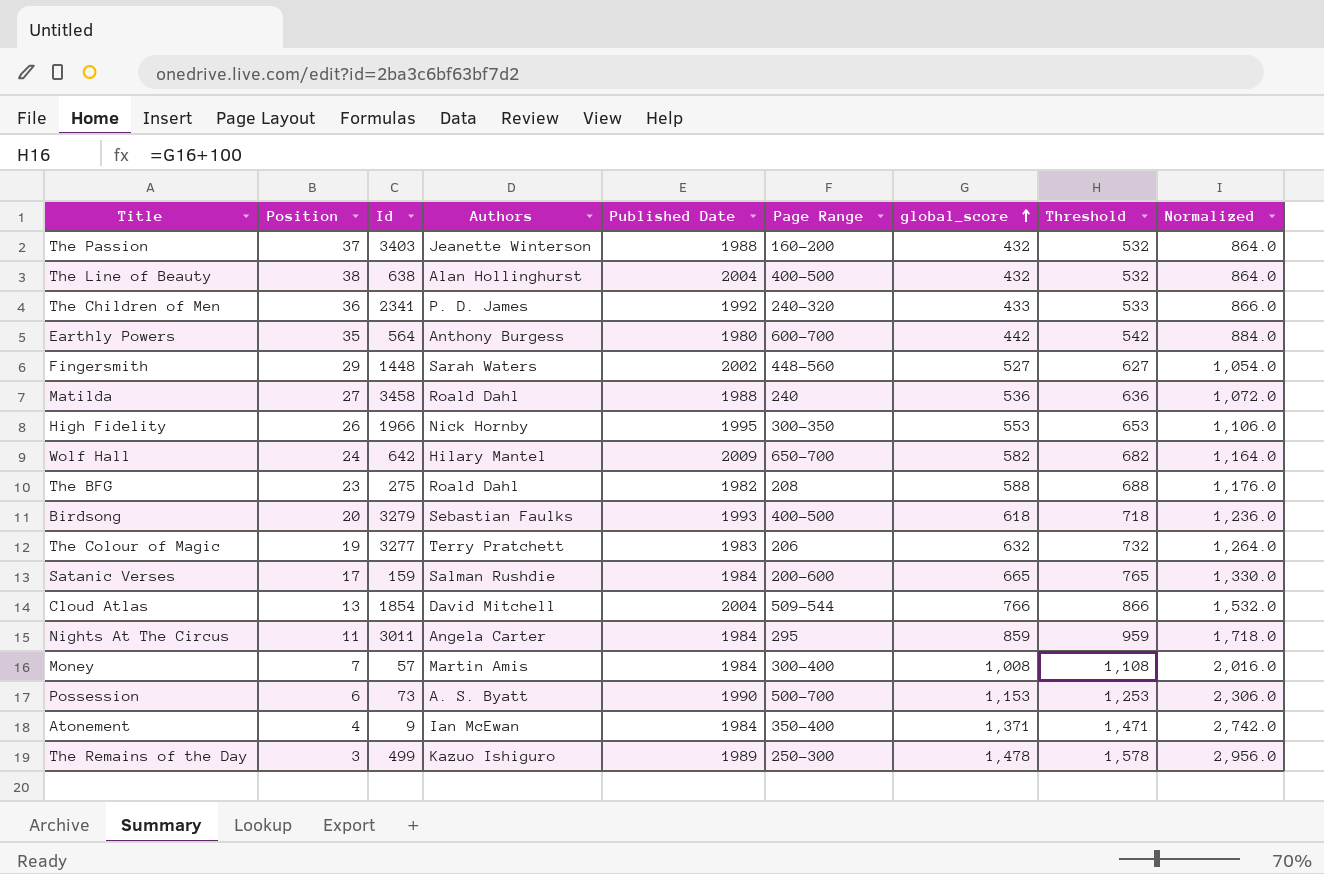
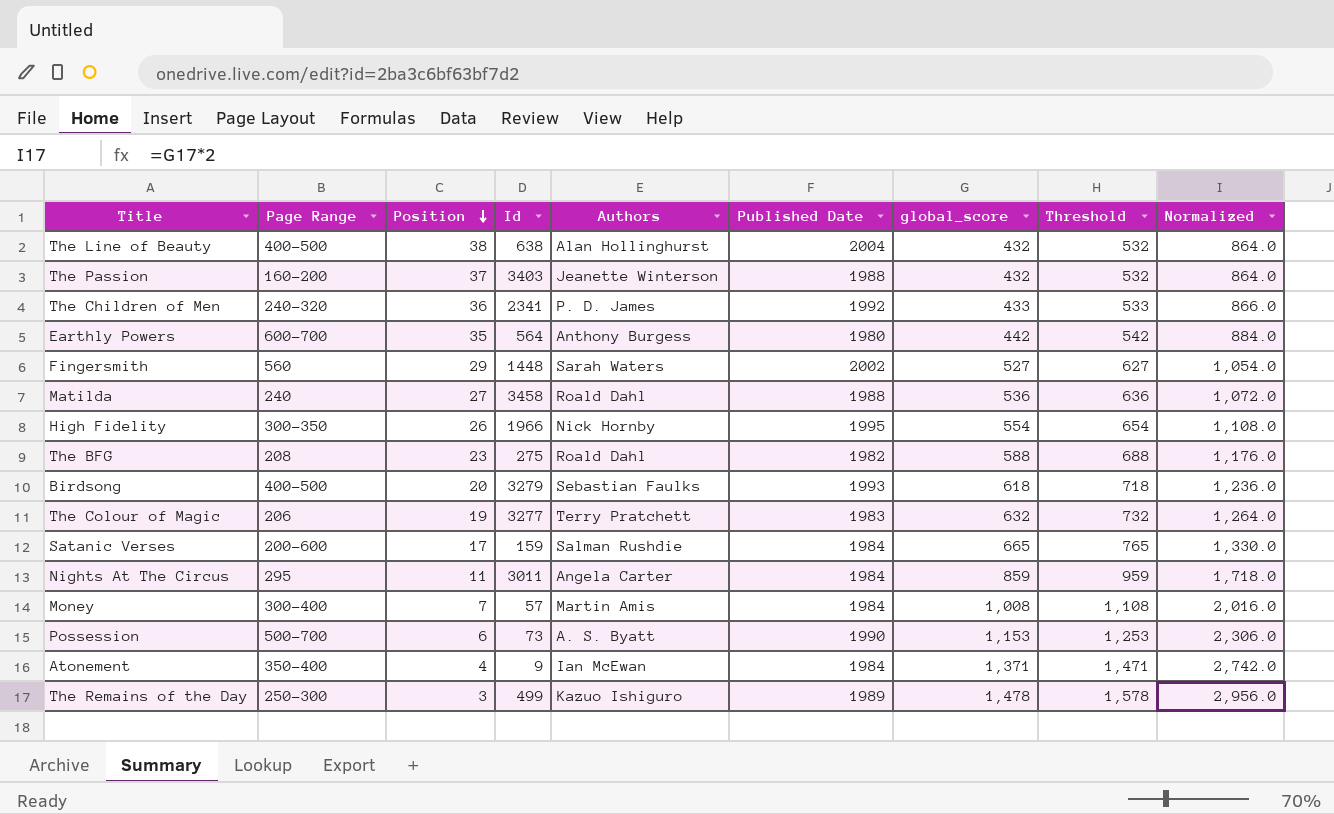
row order: global_score ascending -> Position descending
column Page Range | position: 6 -> 2
row Wolf Hall: 24 | 642 | Hilary Mantel | 2009 | 650-700 | 582 | 682 | 1,164.0 -> none
row Cloud Atlas: 13 | 1854 | David Mitchell | 2004 | 509-544 | 766 | 866 | 1,532.0 -> none
Fingersmith | Page Range: 448-560 -> 560
High Fidelity | global_score: 553 -> 554
High Fidelity | Threshold: 653 -> 654
High Fidelity | Normalized: 1,106.0 -> 1,108.0

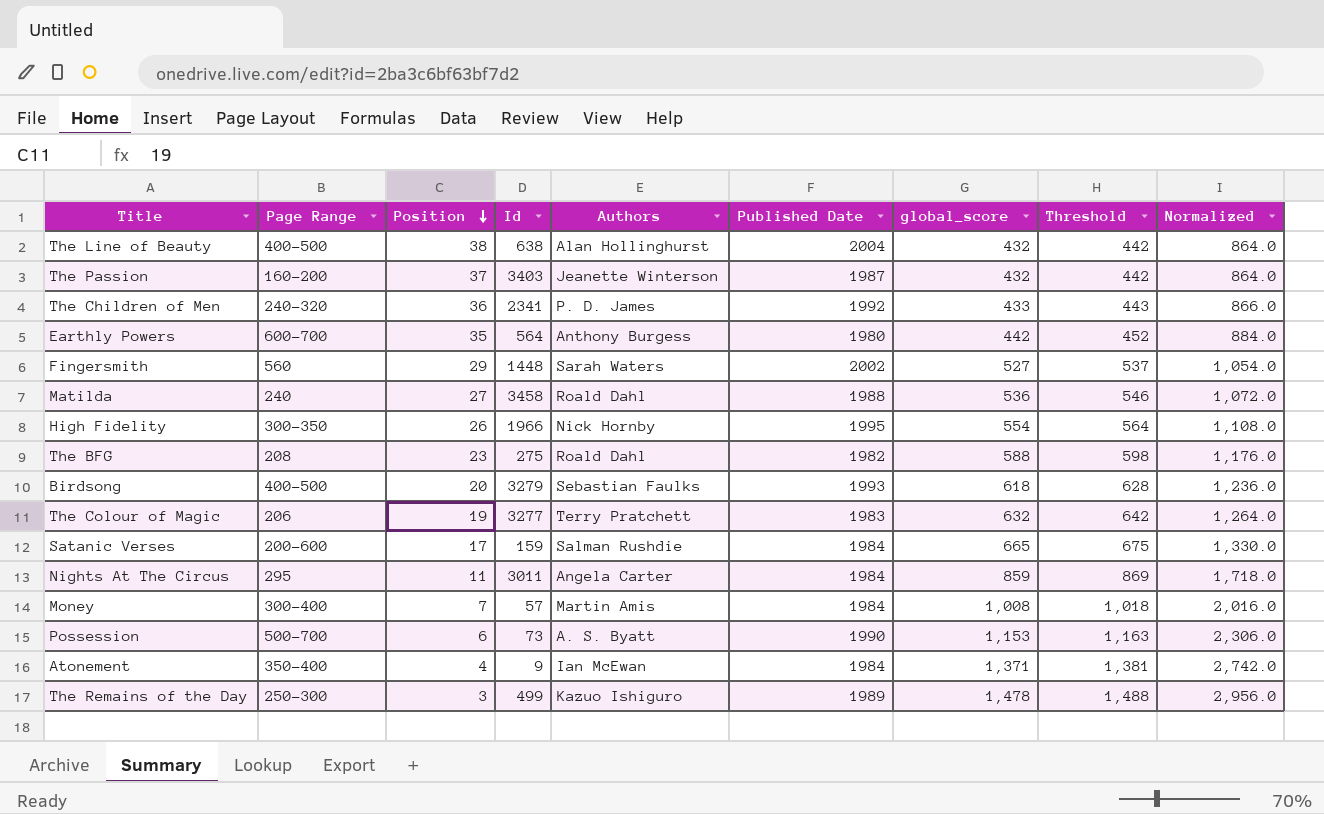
column Threshold | formula: [global_score] + 100 -> [global_score] + 10
The Passion | Published Date: 1988 -> 1987

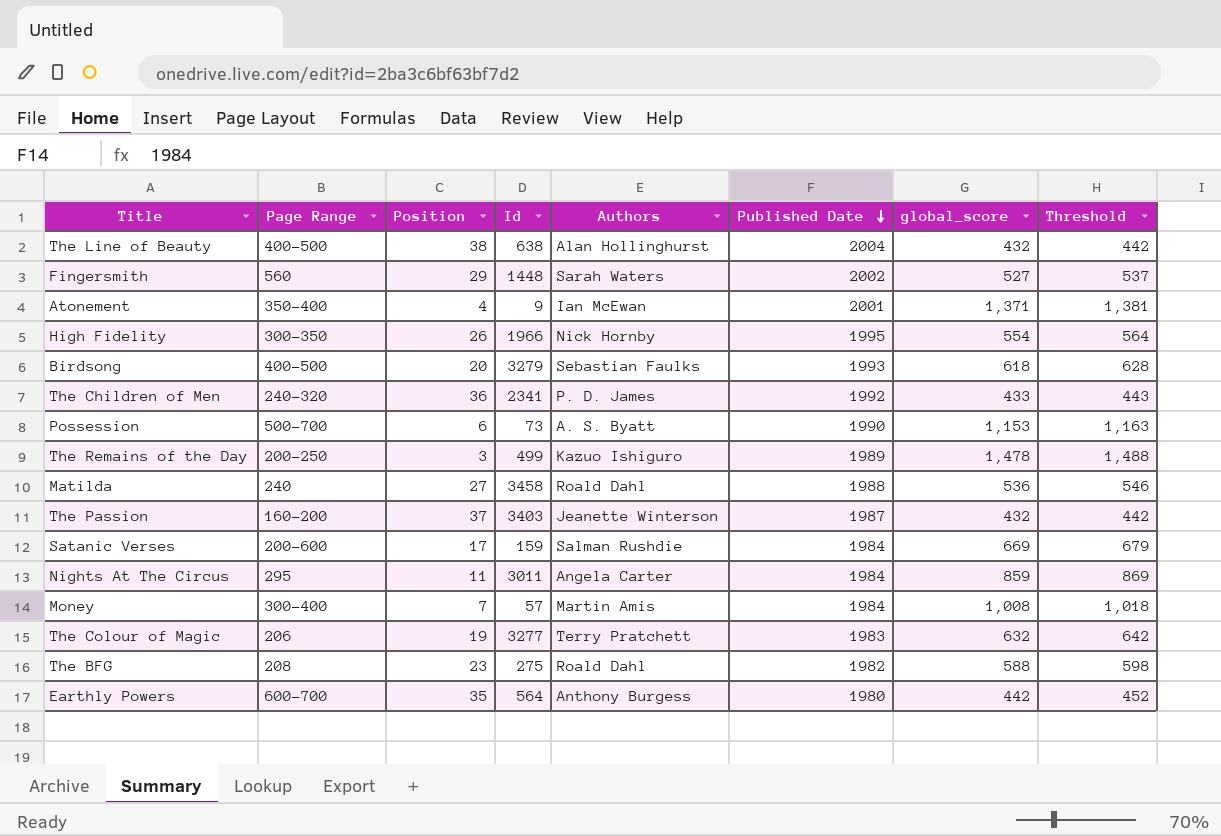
row order: Position descending -> Published Date descending
column Normalized | formula: [global_score] * 2 -> none
Atonement | Published Date: 1984 -> 2001
The Remains of the Day | Page Range: 250-300 -> 200-250
Satanic Verses | global_score: 665 -> 669
Satanic Verses | Threshold: 675 -> 679

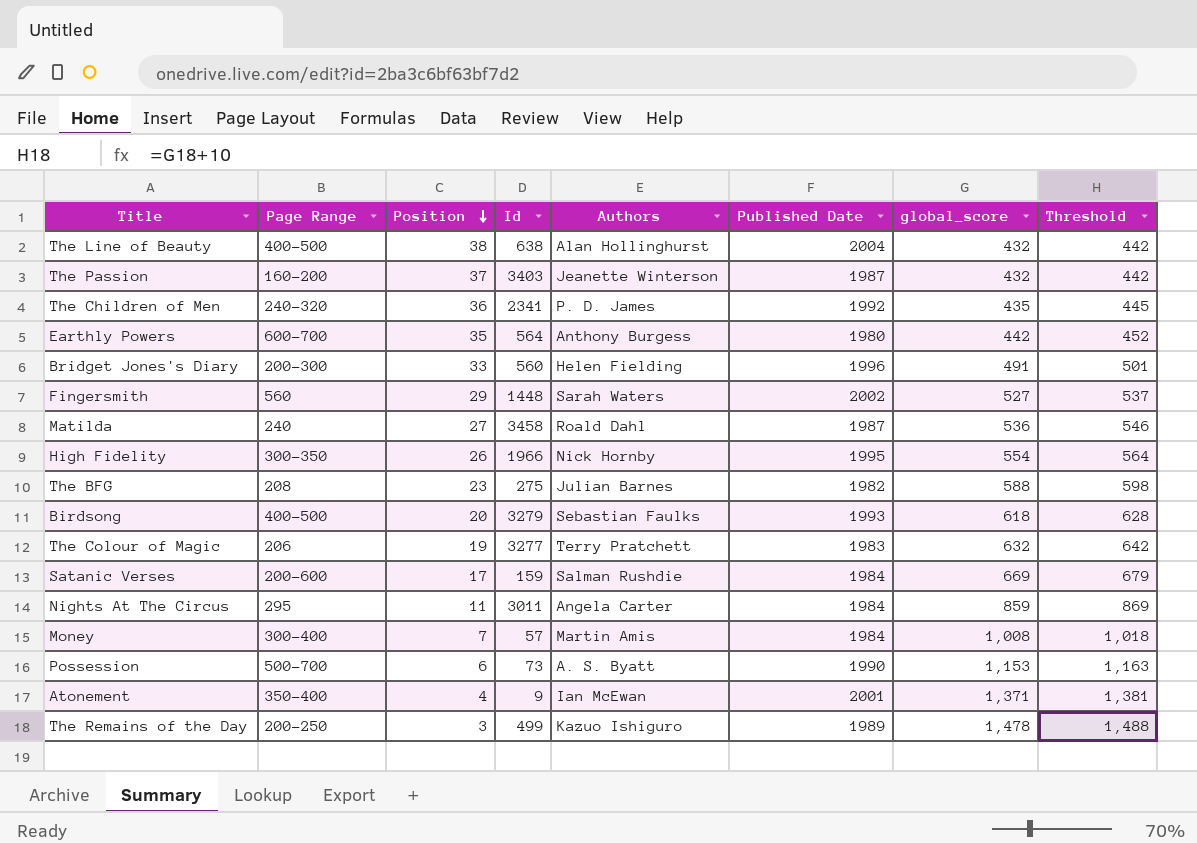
row order: Published Date descending -> Position descending
The Children of Men | global_score: 433 -> 435
The Children of Men | Threshold: 443 -> 445
row Bridget Jones's Diary: none -> 200-300 | 33 | 560 | Helen Fielding | 1996 | 491 | 501
Matilda | Published Date: 1988 -> 1987
The BFG | Authors: Roald Dahl -> Julian Barnes

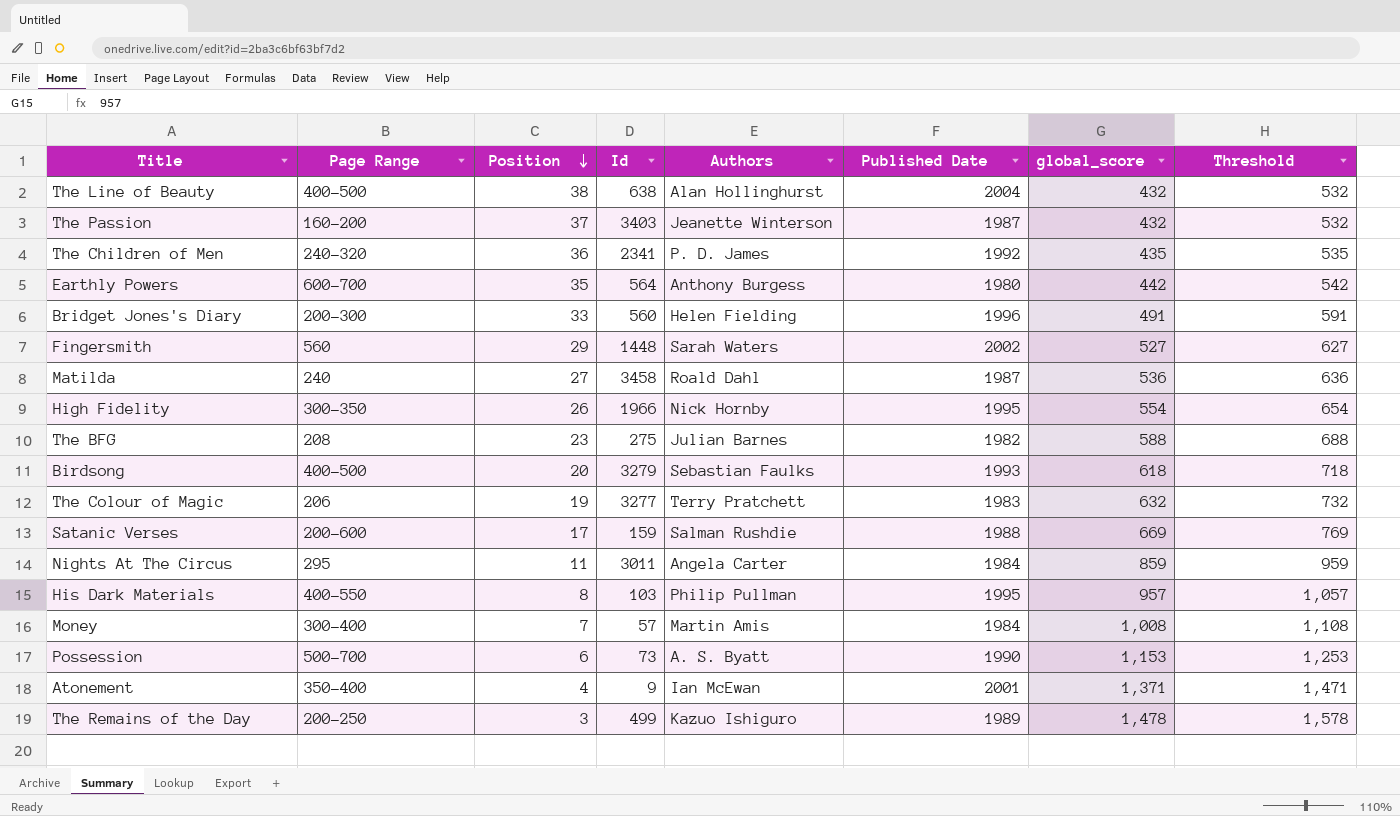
column Threshold | formula: [global_score] + 10 -> [global_score] + 100
Satanic Verses | Published Date: 1984 -> 1988
row His Dark Materials: none -> 400-550 | 8 | 103 | Philip Pullman | 1995 | 957 | 1,057

